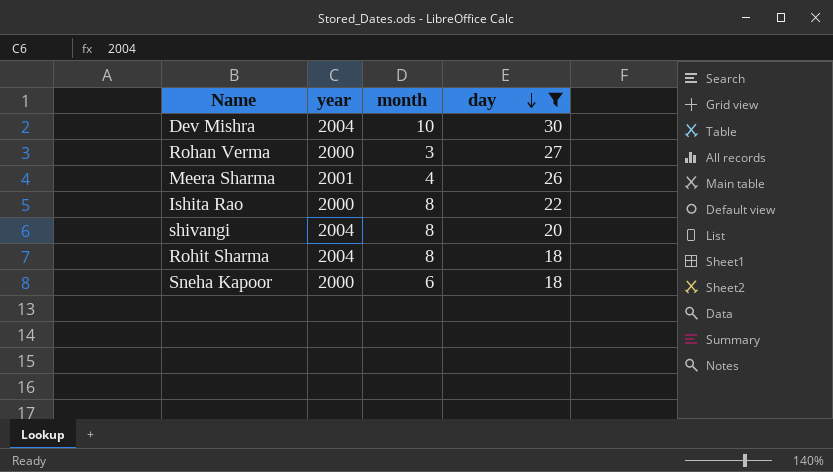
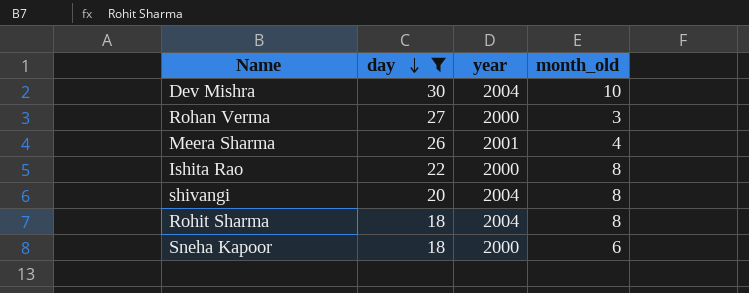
column day | position: 4 -> 2
column name: month -> month_old

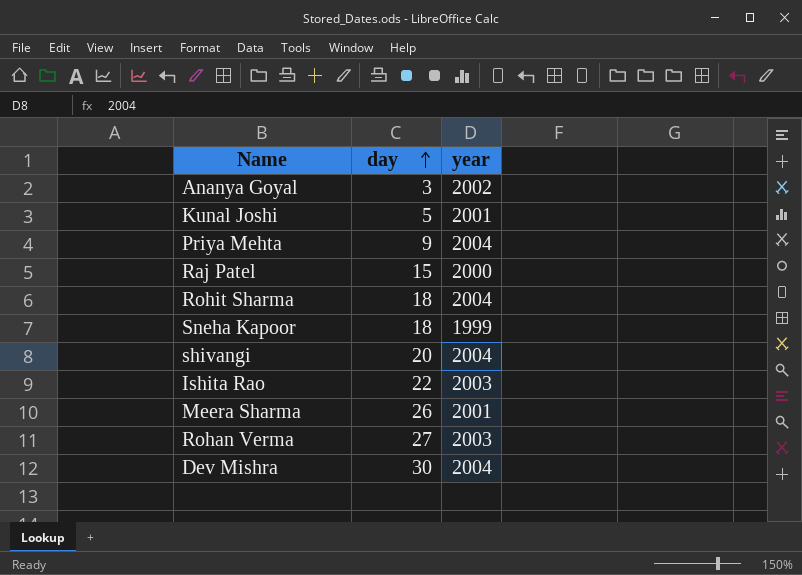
filter: day >= 18 -> none
row order: day descending -> day ascending
column month_old | position: 4 -> none
Sneha Kapoor | year: 2000 -> 1999
Ishita Rao | year: 2000 -> 2003
Rohan Verma | year: 2000 -> 2003

